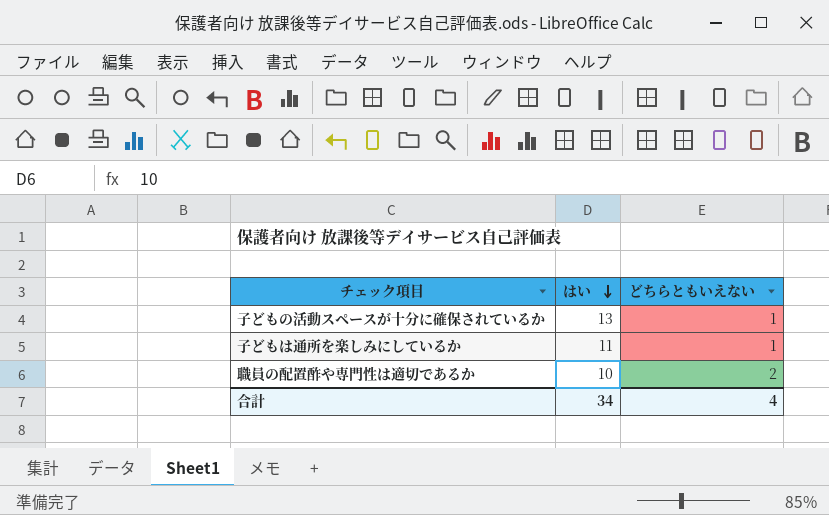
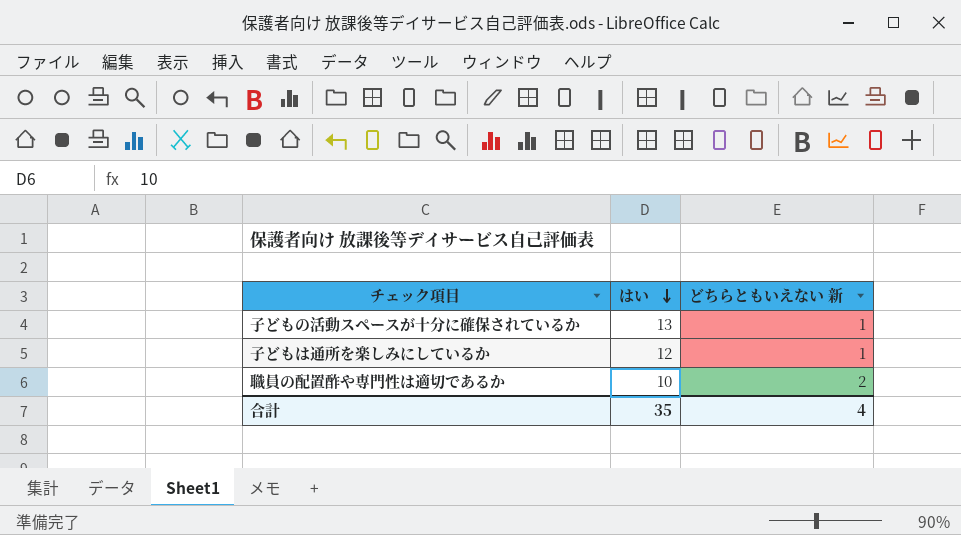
column name: どちらともいえない -> どちらともいえない 新
子どもは通所を楽しみにしているか | はい: 11 -> 12
合計 | はい: 34 -> 35

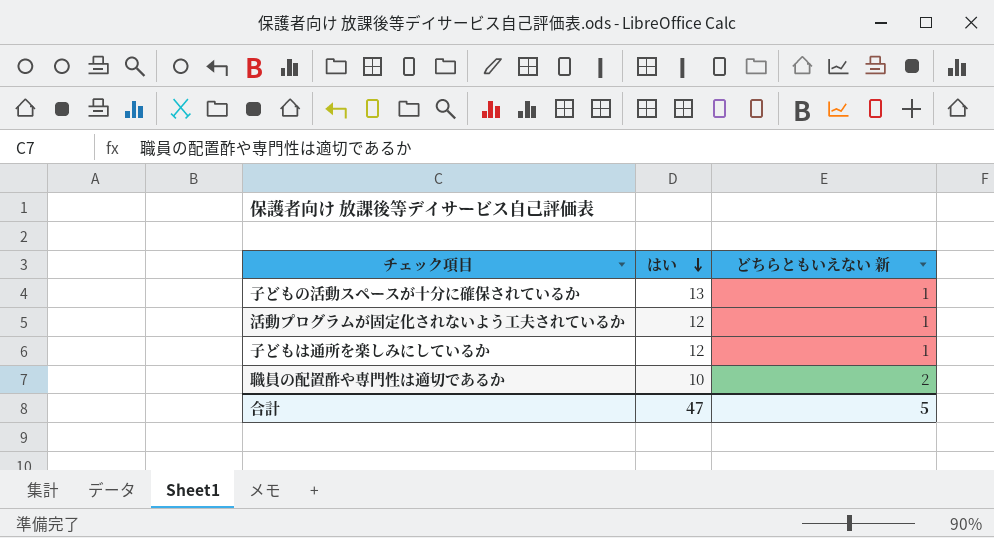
row 活動プログラムが固定化されないよう工夫されているか: none -> 12 | 1
合計 | はい: 35 -> 47
合計 | どちらともいえない 新: 4 -> 5

